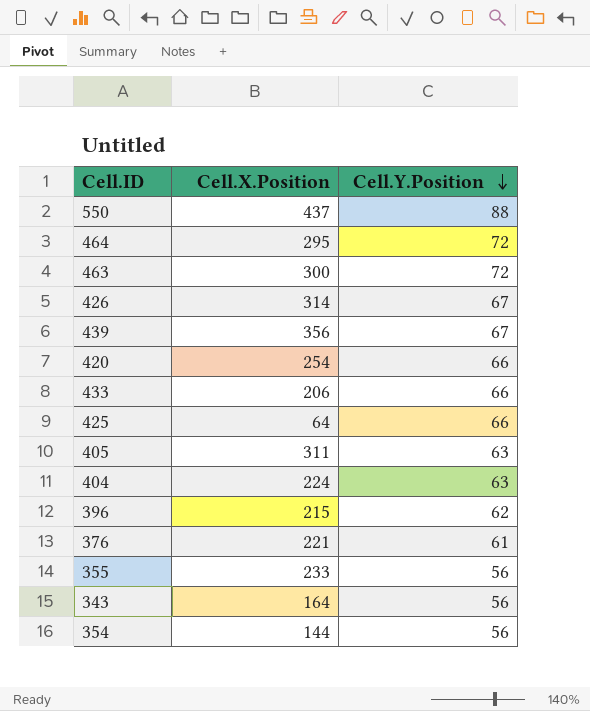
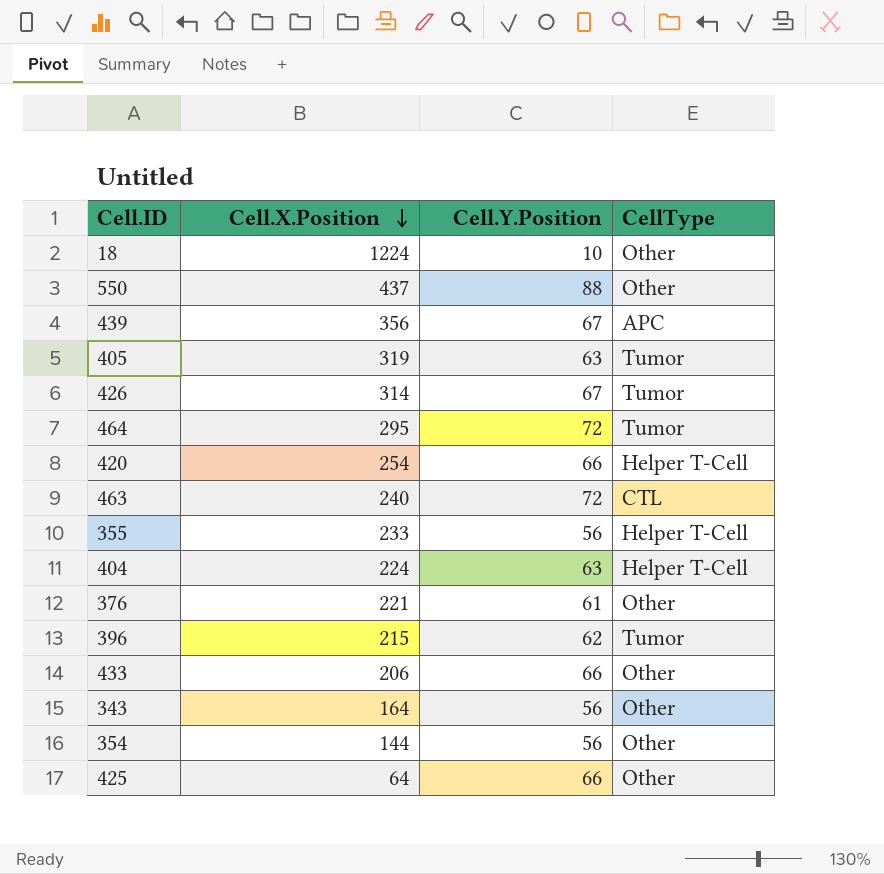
row order: Cell.Y.Position descending -> Cell.X.Position descending
column CellType | position: none -> 4
row 18: none -> 1224 | 10 | Other
405 | Cell.X.Position: 311 -> 319
463 | Cell.X.Position: 300 -> 240

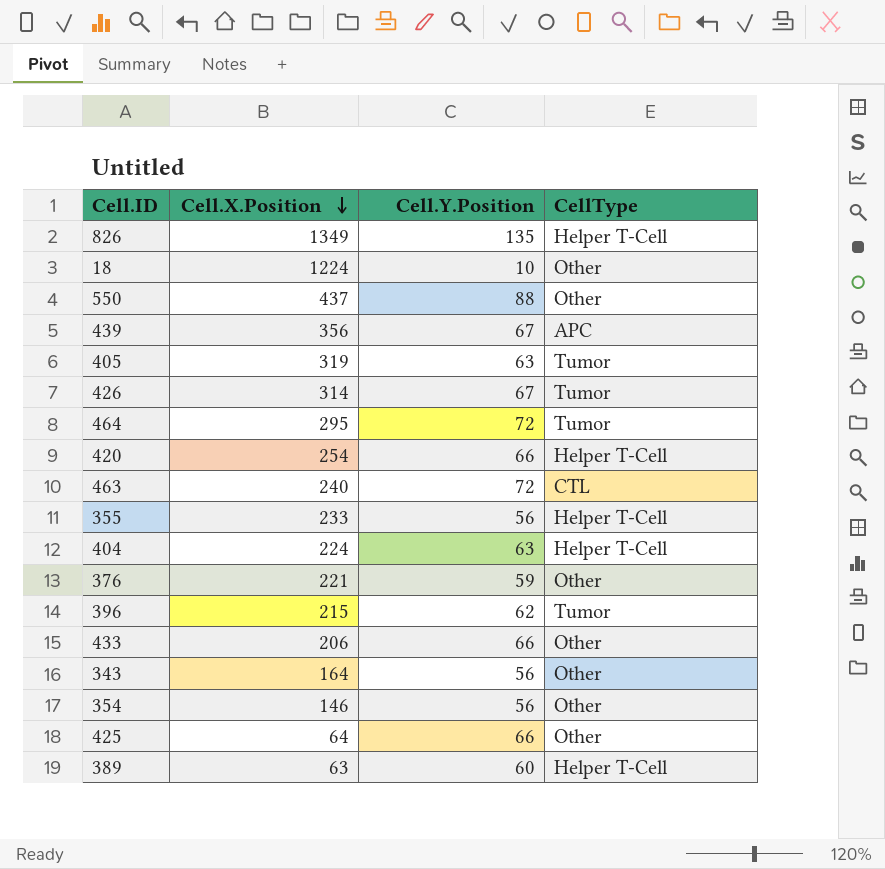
row 826: none -> 1349 | 135 | Helper T-Cell
376 | Cell.Y.Position: 61 -> 59
354 | Cell.X.Position: 144 -> 146
row 389: none -> 63 | 60 | Helper T-Cell

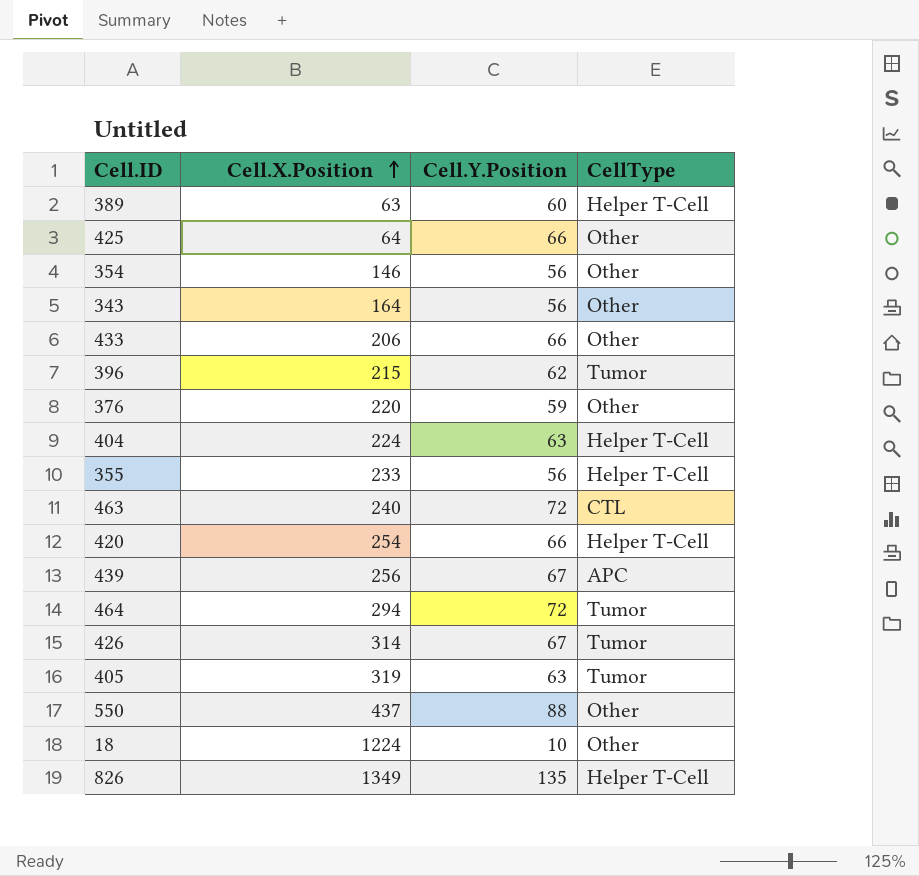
row order: Cell.X.Position descending -> Cell.X.Position ascending
376 | Cell.X.Position: 221 -> 220
439 | Cell.X.Position: 356 -> 256
464 | Cell.X.Position: 295 -> 294

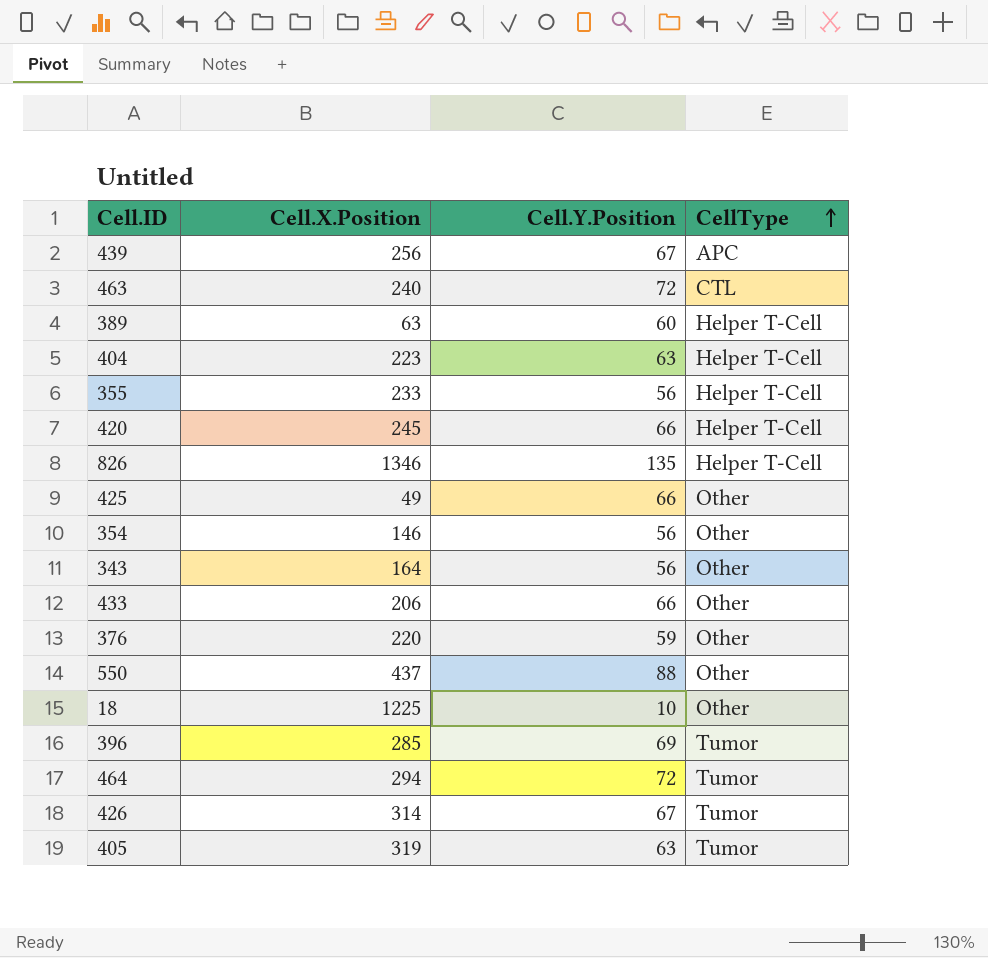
row order: Cell.X.Position ascending -> CellType ascending
404 | Cell.X.Position: 224 -> 223
420 | Cell.X.Position: 254 -> 245
826 | Cell.X.Position: 1349 -> 1346
425 | Cell.X.Position: 64 -> 49
18 | Cell.X.Position: 1224 -> 1225
396 | Cell.X.Position: 215 -> 285
396 | Cell.Y.Position: 62 -> 69

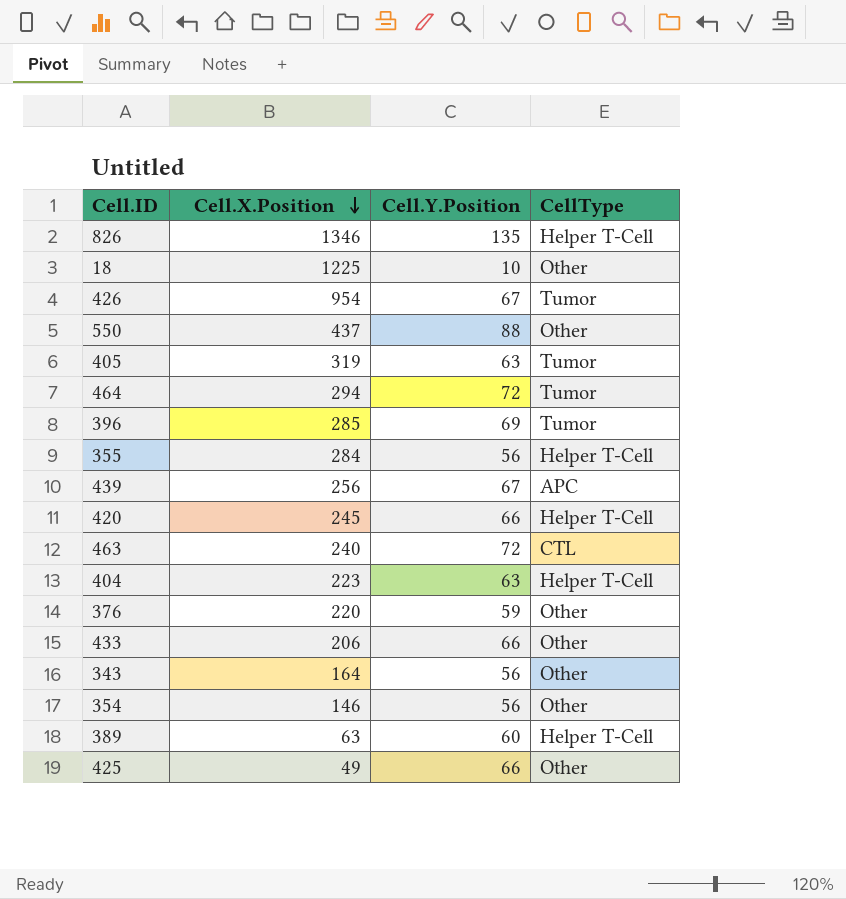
row order: CellType ascending -> Cell.X.Position descending
426 | Cell.X.Position: 314 -> 954
355 | Cell.X.Position: 233 -> 284

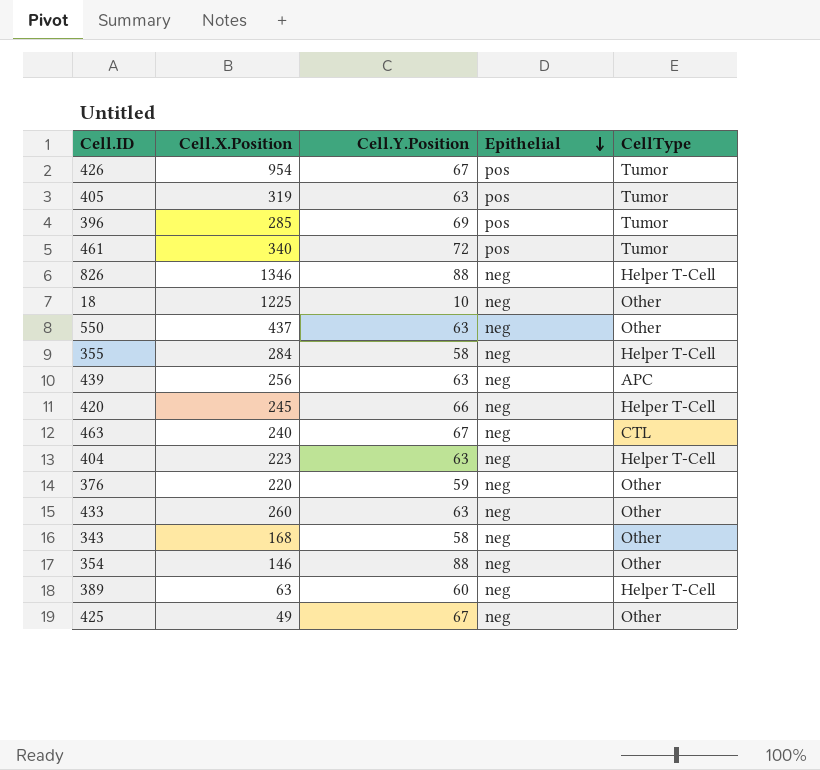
row order: Cell.X.Position descending -> Epithelial descending
column Epithelial | position: none -> 4
row 464: 294 | 72 | Tumor -> none
row 461: none -> 340 | 72 | pos | Tumor
826 | Cell.Y.Position: 135 -> 88
550 | Cell.Y.Position: 88 -> 63
355 | Cell.Y.Position: 56 -> 58
439 | Cell.Y.Position: 67 -> 63
463 | Cell.Y.Position: 72 -> 67
433 | Cell.X.Position: 206 -> 260
433 | Cell.Y.Position: 66 -> 63
343 | Cell.X.Position: 164 -> 168
343 | Cell.Y.Position: 56 -> 58
354 | Cell.Y.Position: 56 -> 88
425 | Cell.Y.Position: 66 -> 67

